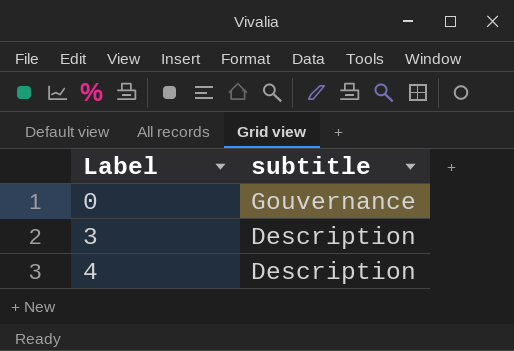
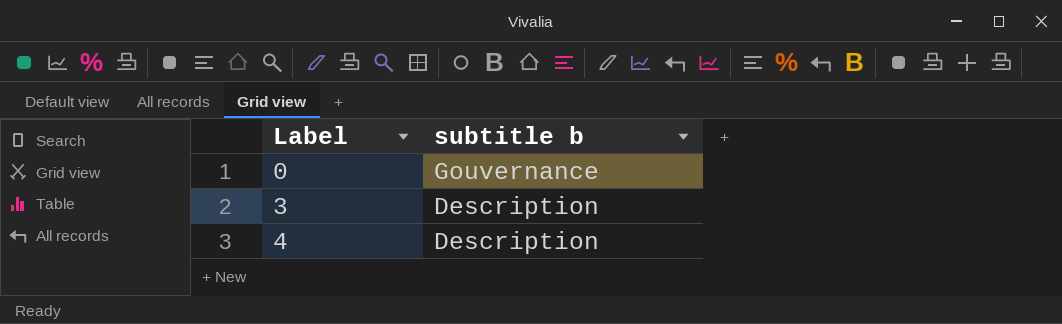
column name: subtitle -> subtitle b

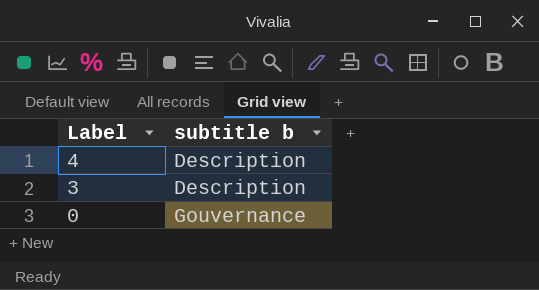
row order: Label ascending -> Label descending

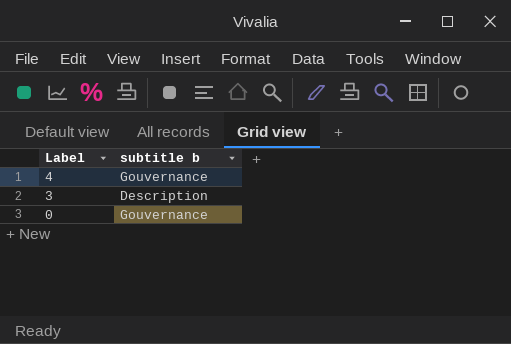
4 | subtitle b: Description -> Gouvernance

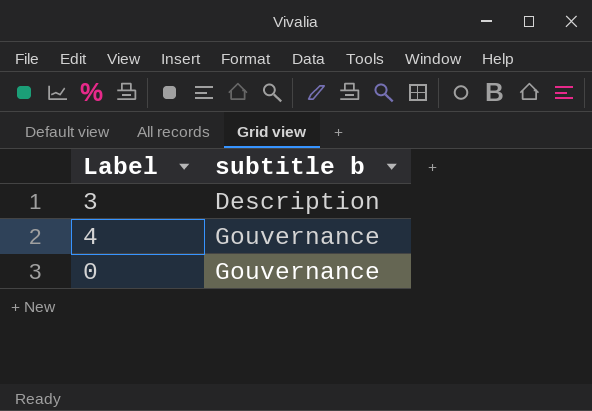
row order: Label descending -> subtitle b ascending

